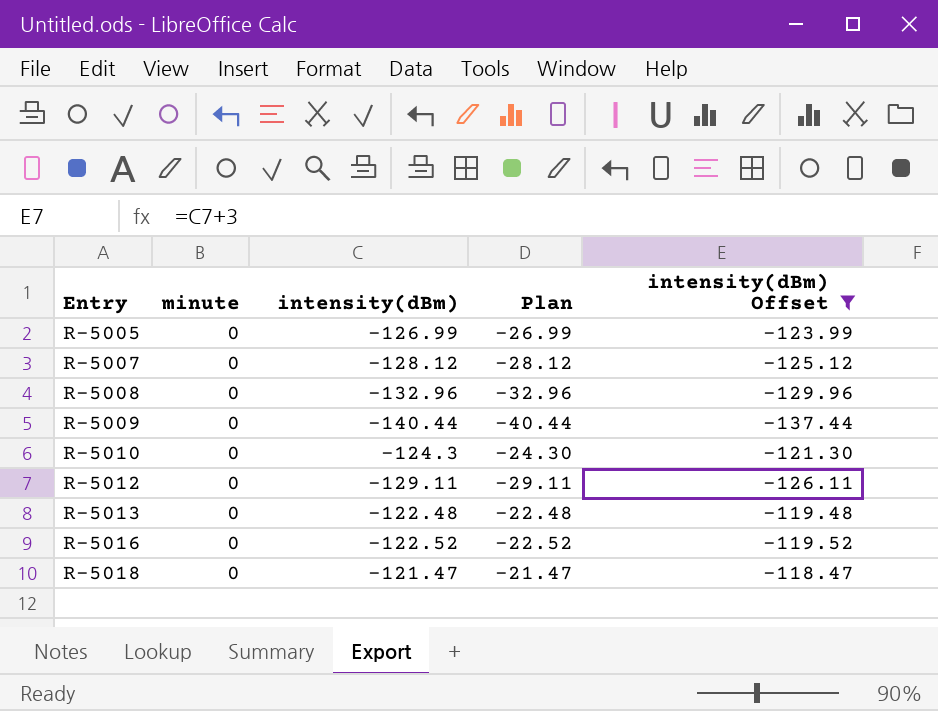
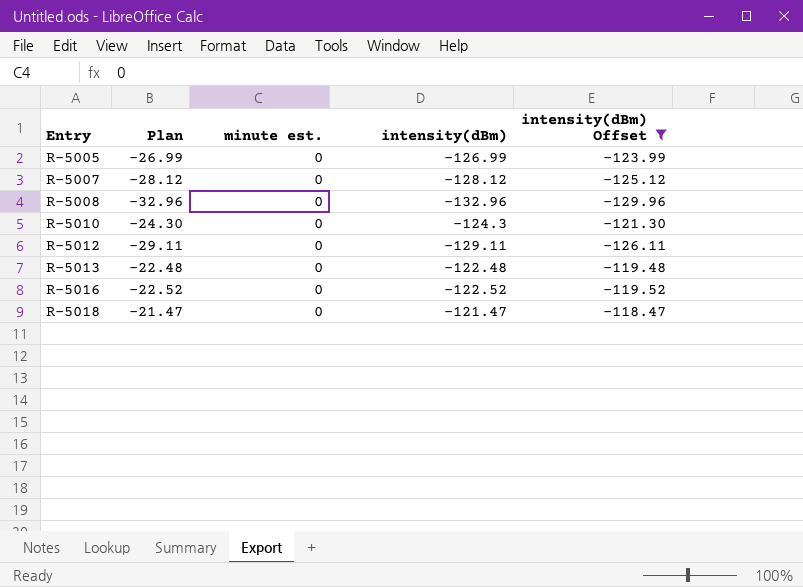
column Plan | position: 4 -> 2
column name: minute -> minute est.
row R-5009: 0 | -140.44 | -40.44 | -137.44 -> none

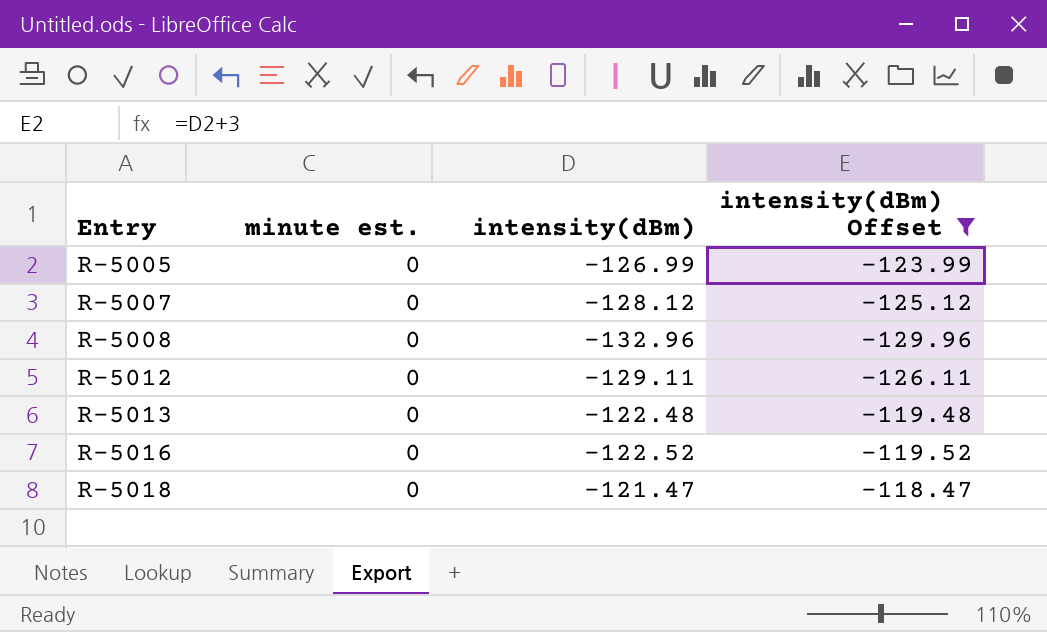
column Plan | formula: [intensity(dBm)] + 100 -> none
row R-5010: -24.30 | 0 | -124.3 | -121.30 -> none

